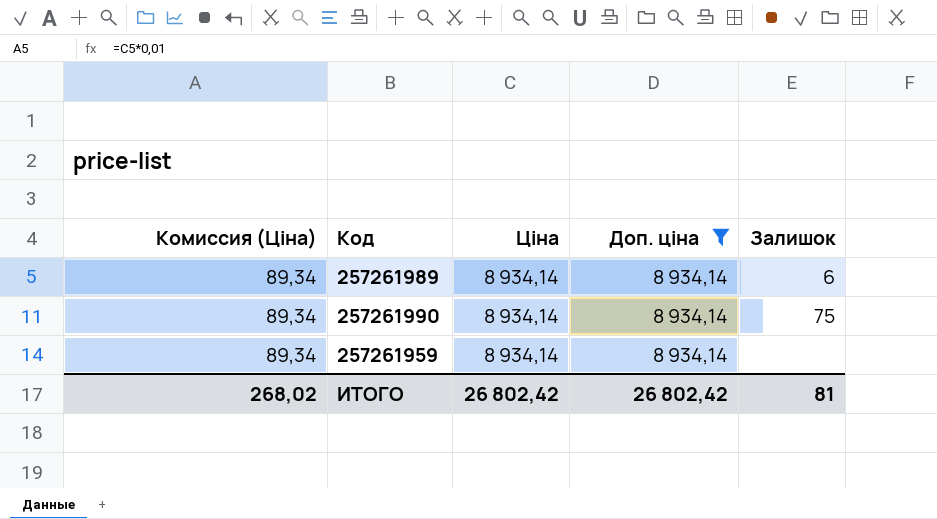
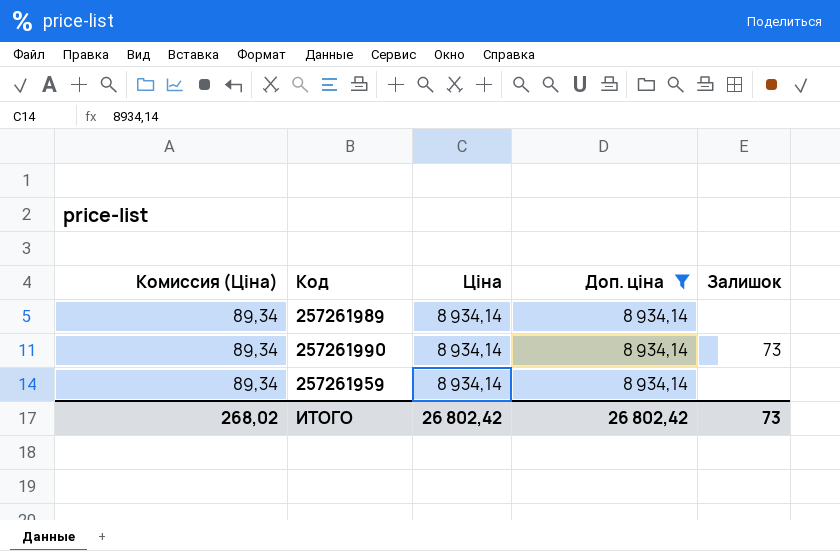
257261989 | Залишок: 6 -> none
257261990 | Залишок: 75 -> 73
ИТОГО | Залишок: 81 -> 73

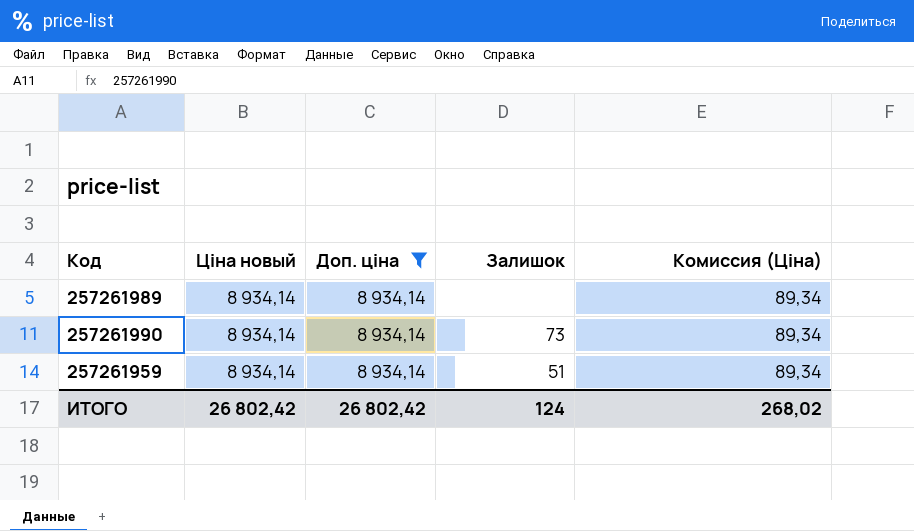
column name: Ціна -> Ціна новый
column Комиссия (Ціна) | position: 1 -> 5
257261959 | Залишок: none -> 51
ИТОГО | Залишок: 73 -> 124

